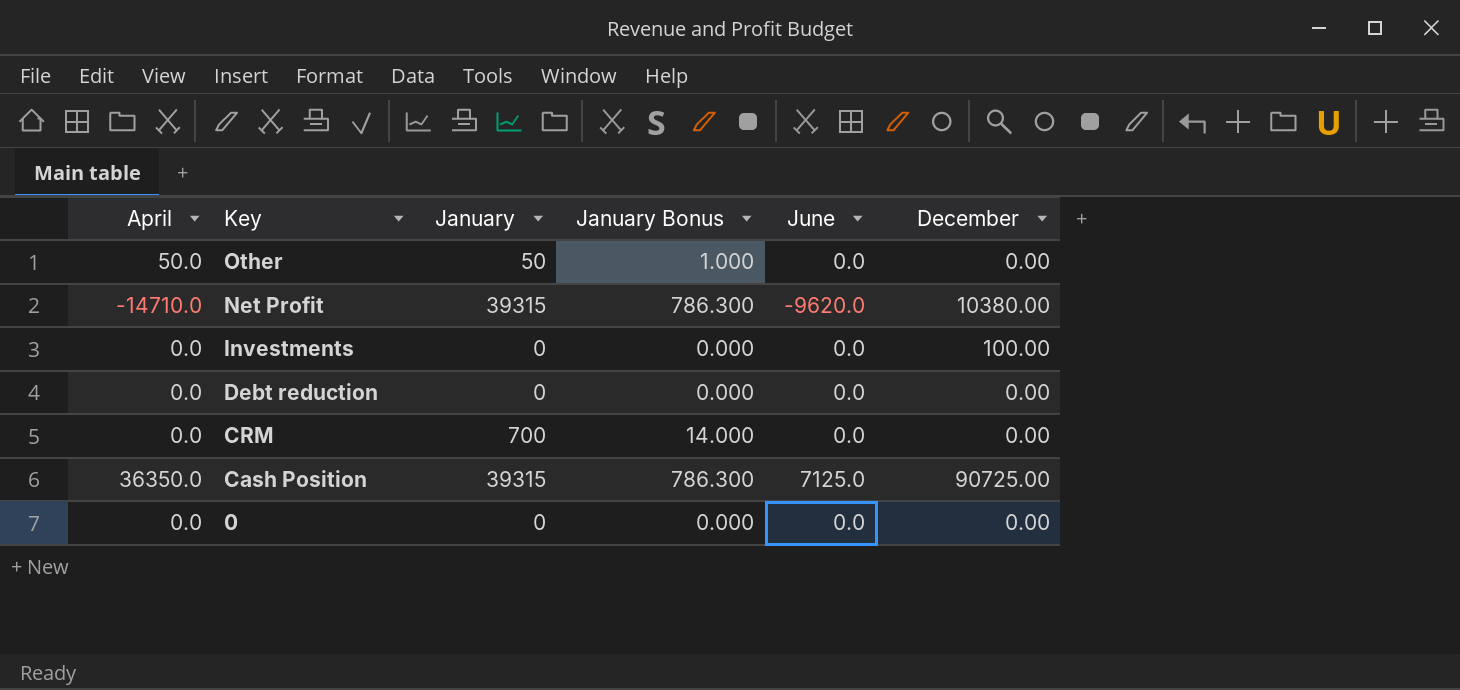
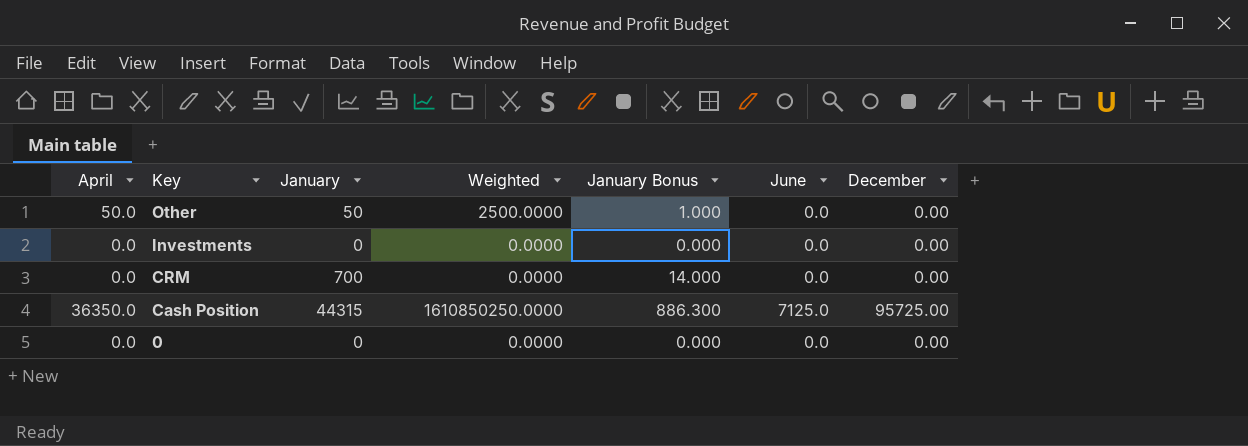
column Weighted | formula: none -> [April] * [January]
row Net Profit: -14710.0 | 39315 | 786.300 | -9620.0 | 10380.00 -> none
row Debt reduction: 0.0 | 0 | 0.000 | 0.0 | 0.00 -> none
Investments | December: 100.00 -> 0.00
Cash Position | January: 39315 -> 44315
Cash Position | January Bonus: 786.300 -> 886.300
Cash Position | December: 90725.00 -> 95725.00

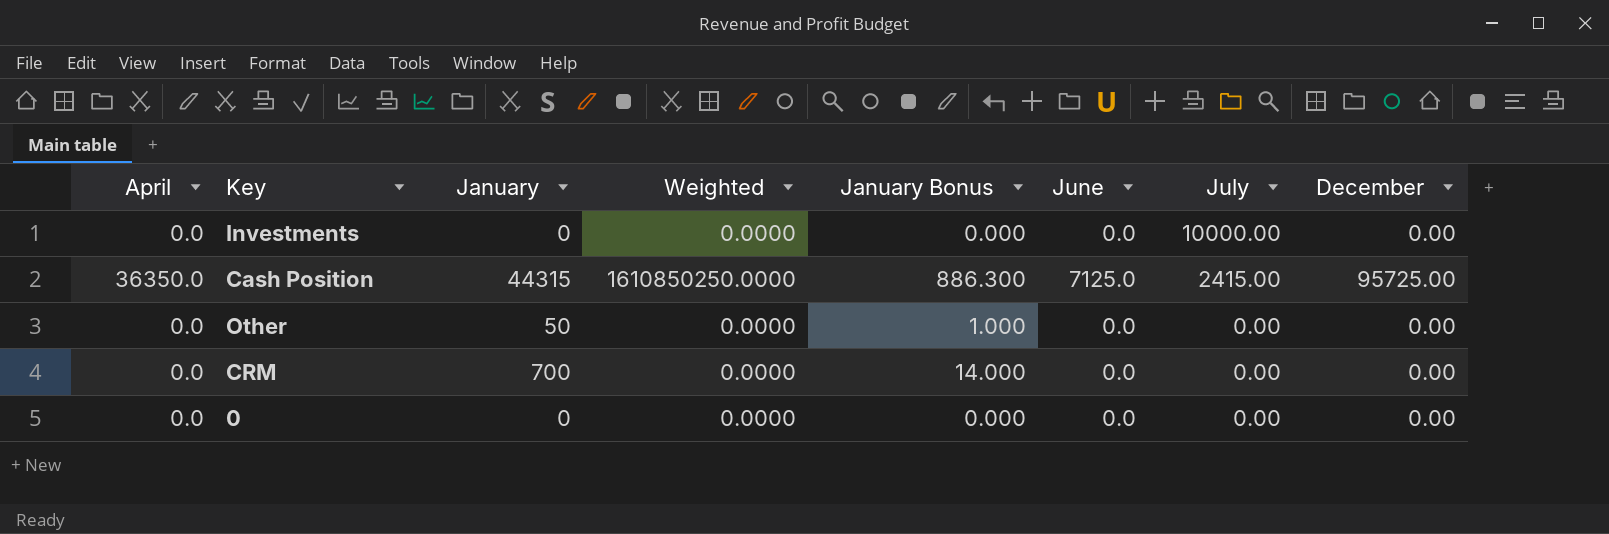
row order: Key descending -> July descending
column July | position: none -> 7
Other | April: 50.0 -> 0.0
Other | Weighted: 2500.0000 -> 0.0000

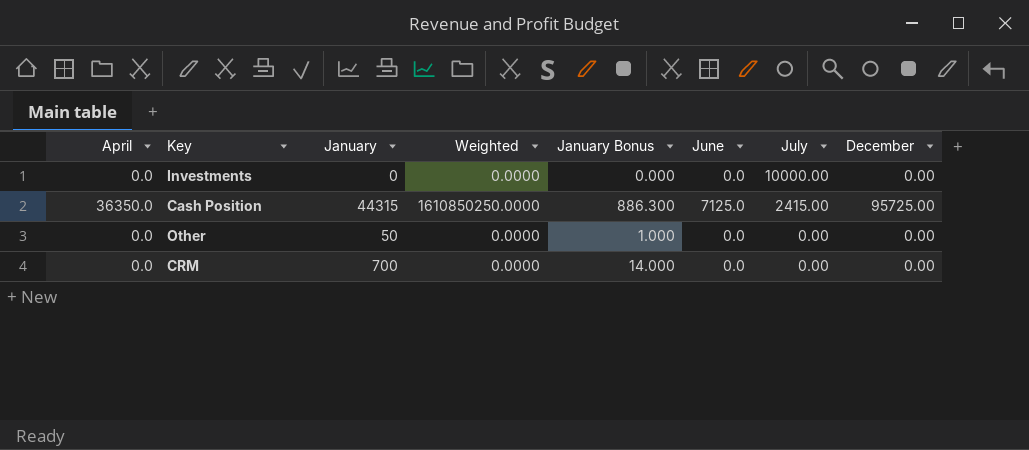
row 0: 0.0 | 0 | 0.0000 | 0.000 | 0.0 | 0.00 | 0.00 -> none

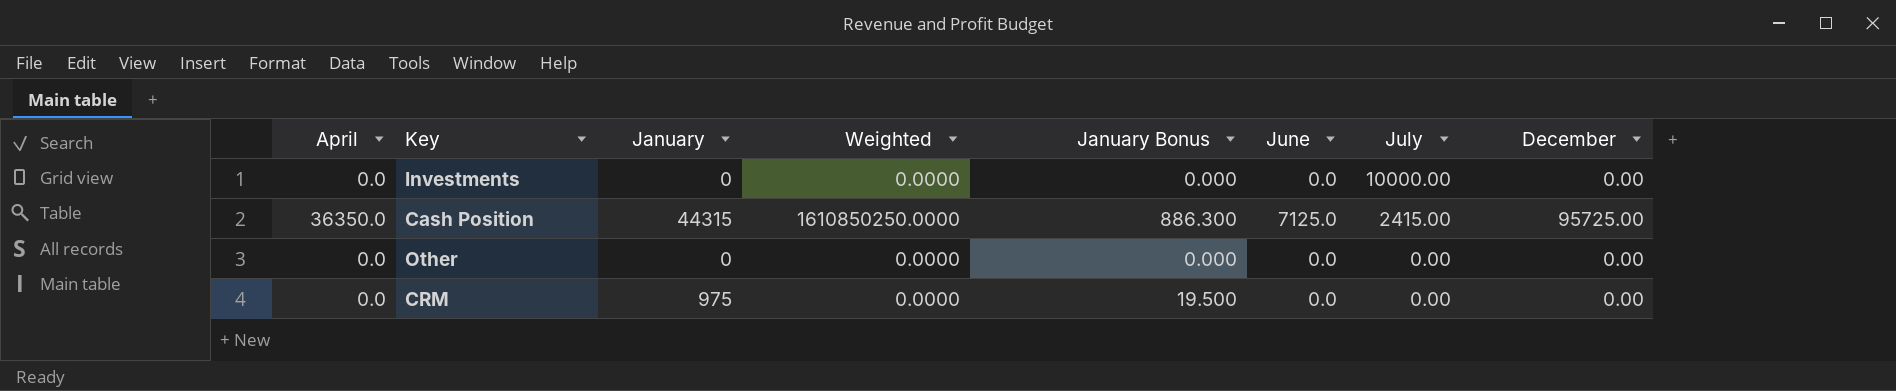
Other | January: 50 -> 0
Other | January Bonus: 1.000 -> 0.000
CRM | January: 700 -> 975
CRM | January Bonus: 14.000 -> 19.500

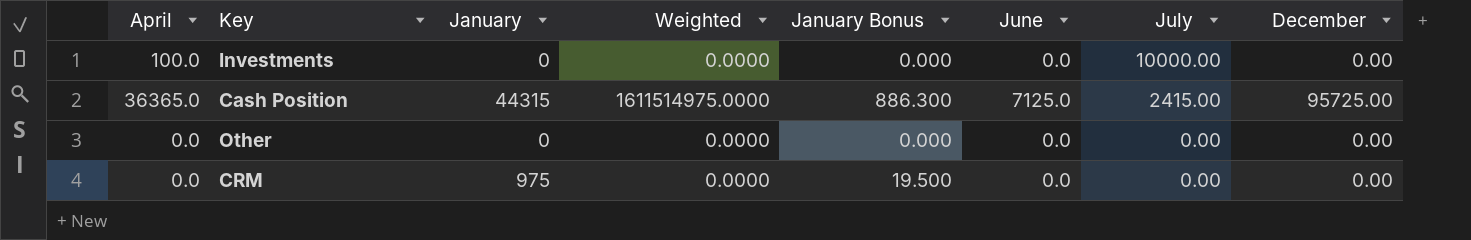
Investments | April: 0.0 -> 100.0
Cash Position | April: 36350.0 -> 36365.0
Cash Position | Weighted: 1610850250.0000 -> 1611514975.0000

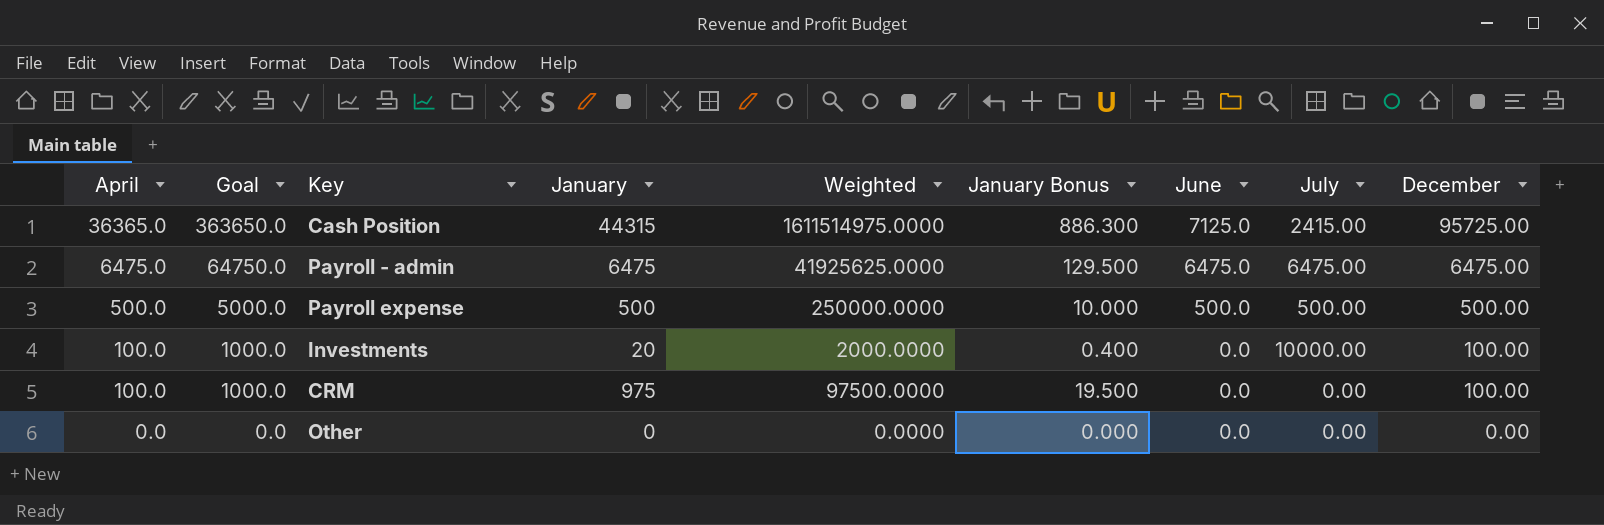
row order: July descending -> April descending
column Goal | formula: none -> [April] * 10
row Payroll - admin: none -> 6475.0 | 64750.0 | 6475 | 41925625.0000 | 129.500 | 6475.0 | 6475.00 | 6475.00
row Payroll expense: none -> 500.0 | 5000.0 | 500 | 250000.0000 | 10.000 | 500.0 | 500.00 | 500.00
Investments | January: 0 -> 20
Investments | Weighted: 0.0000 -> 2000.0000
Investments | January Bonus: 0.000 -> 0.400
Investments | December: 0.00 -> 100.00
CRM | April: 0.0 -> 100.0
CRM | Weighted: 0.0000 -> 97500.0000
CRM | December: 0.00 -> 100.00

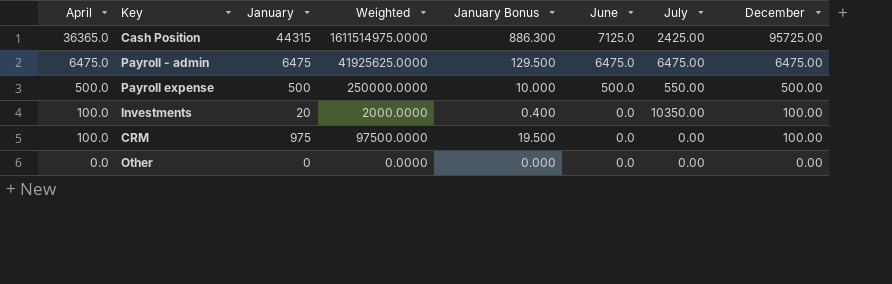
column Goal | formula: [April] * 10 -> none
Cash Position | July: 2415.00 -> 2425.00
Payroll expense | July: 500.00 -> 550.00
Investments | July: 10000.00 -> 10350.00

